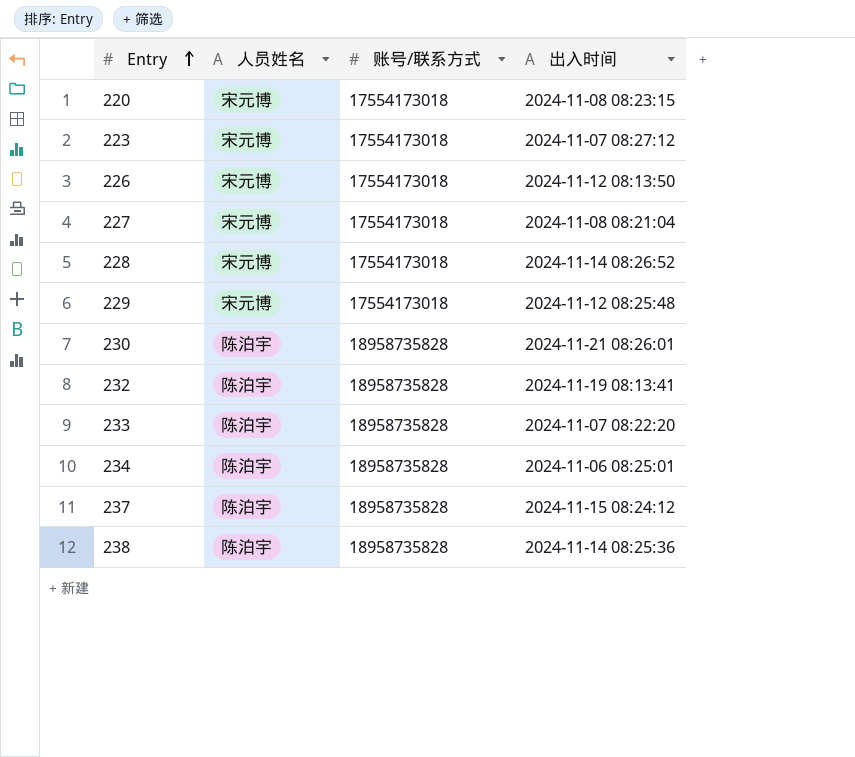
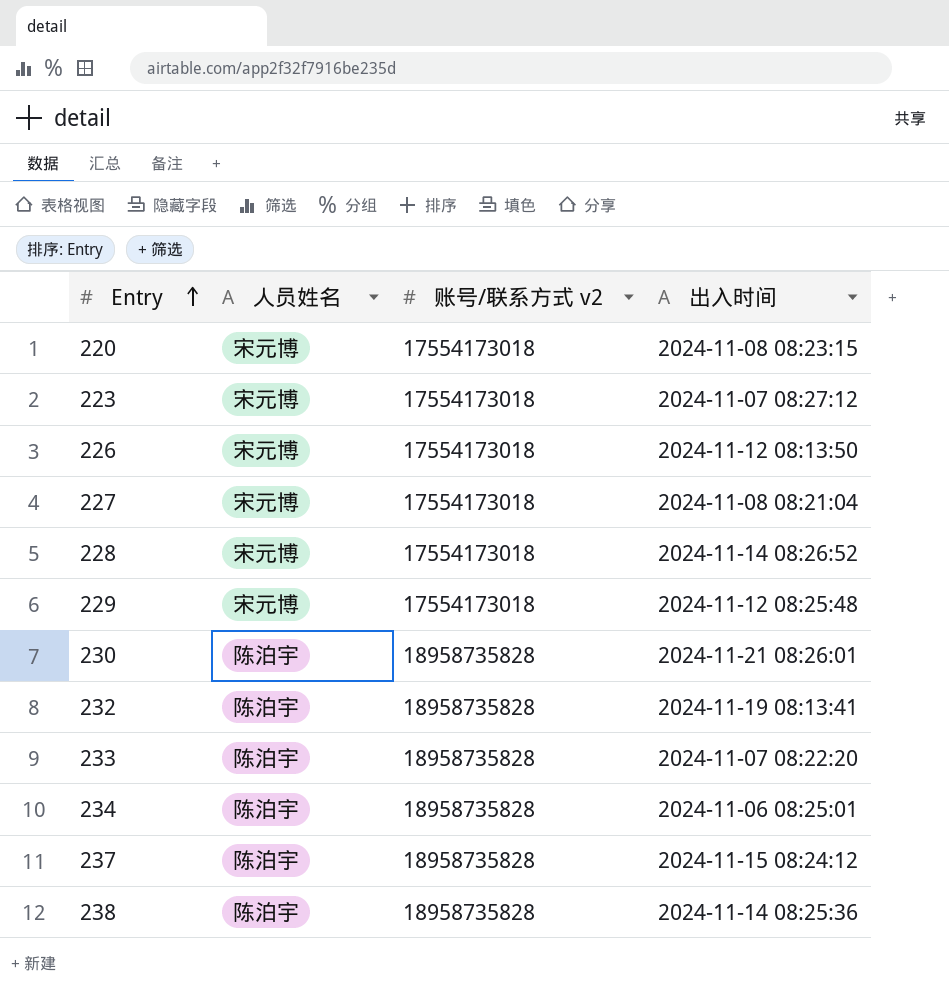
column name: 账号/联系方式 -> 账号/联系方式 v2

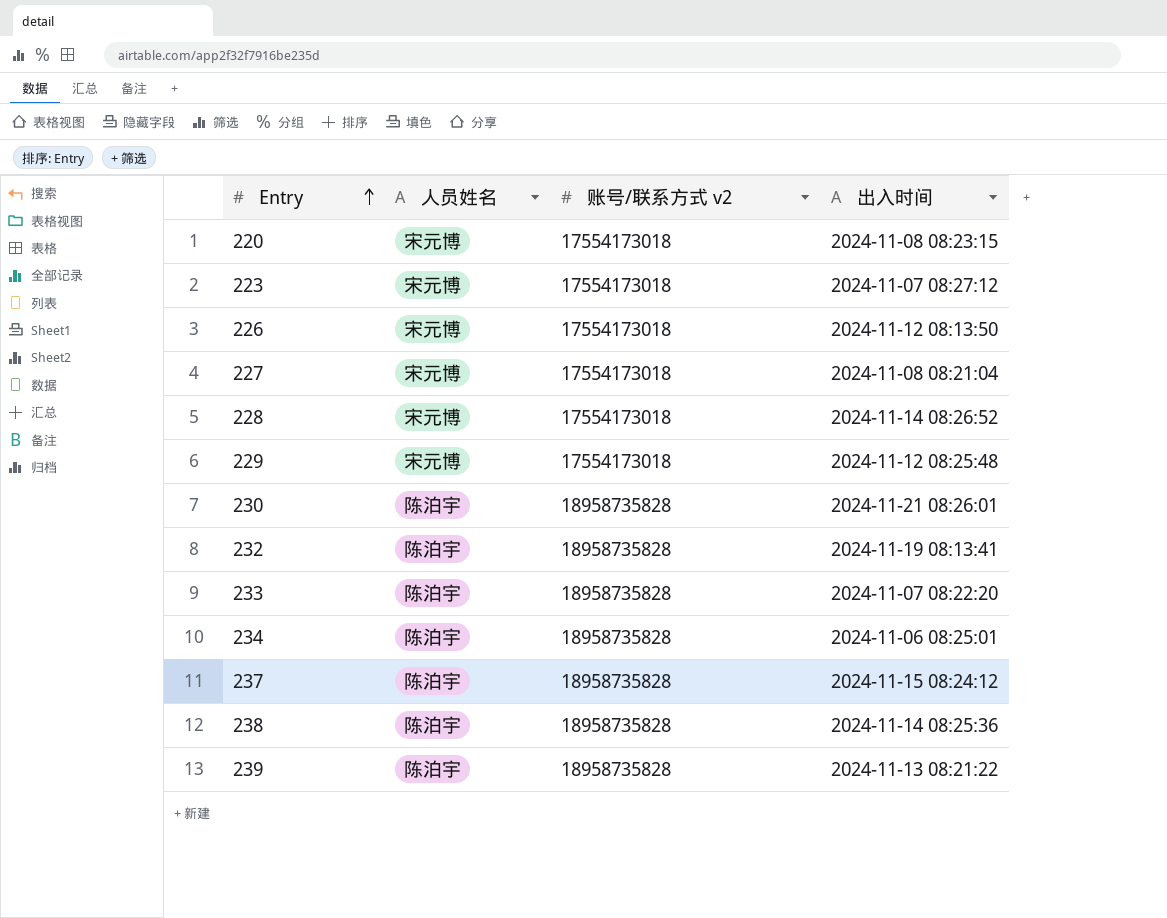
row 239: none -> 陈泊宇 | 18958735828 | 2024-11-13 08:21:22

